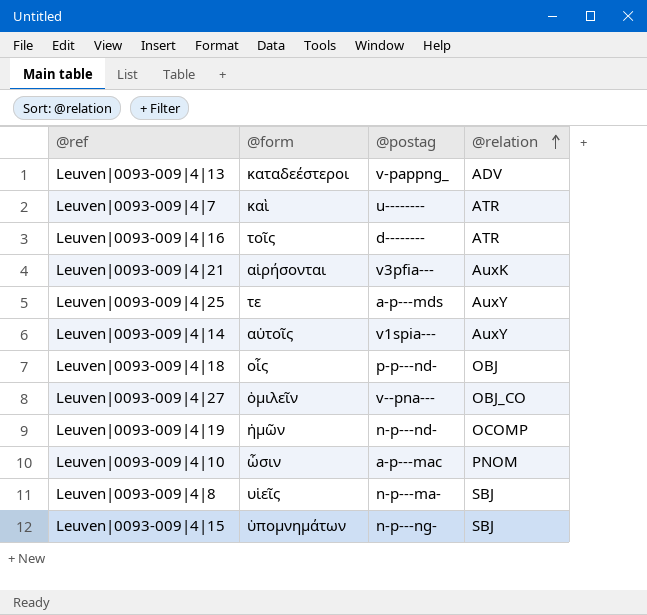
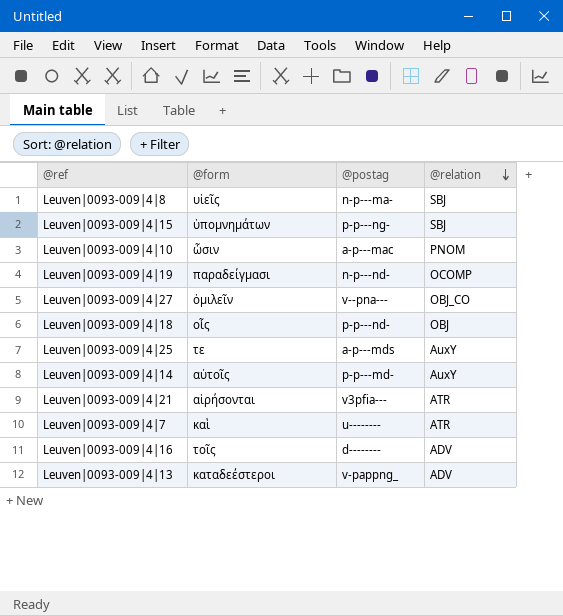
row order: @relation ascending -> @relation descending
Leuven|0093-009|4|15 | @postag: n-p---ng- -> p-p---ng-
Leuven|0093-009|4|19 | @form: ἡμῶν -> παραδείγμασι
Leuven|0093-009|4|14 | @postag: v1spia--- -> p-p---md-
Leuven|0093-009|4|21 | @relation: AuxK -> ATR
Leuven|0093-009|4|16 | @relation: ATR -> ADV

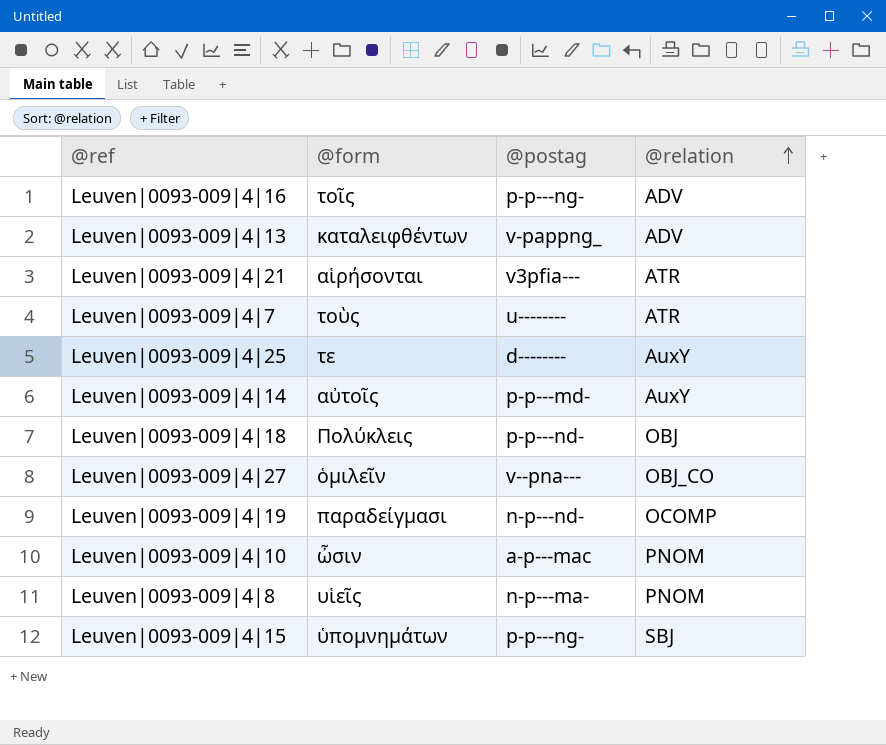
row order: @relation descending -> @relation ascending
Leuven|0093-009|4|16 | @postag: d-------- -> p-p---ng-
Leuven|0093-009|4|13 | @form: καταδεέστεροι -> καταλειφθέντων
Leuven|0093-009|4|7 | @form: καὶ -> τοὺς
Leuven|0093-009|4|25 | @postag: a-p---mds -> d--------
Leuven|0093-009|4|18 | @form: οἷς -> Πολύκλεις
Leuven|0093-009|4|8 | @relation: SBJ -> PNOM

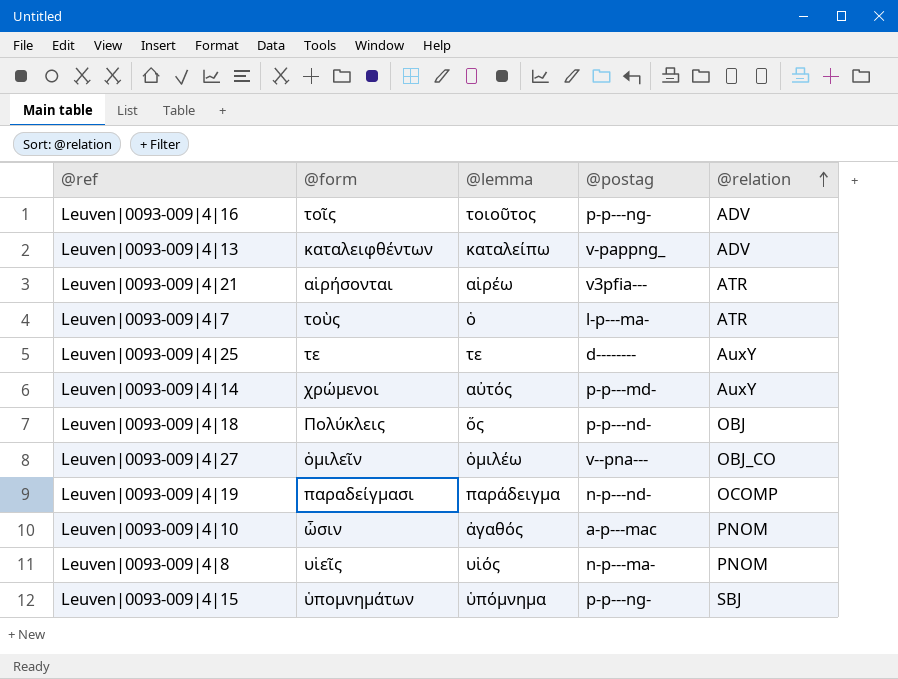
column @lemma | position: none -> 3
Leuven|0093-009|4|7 | @postag: u-------- -> l-p---ma-
Leuven|0093-009|4|14 | @form: αὐτοῖς -> χρώμενοι

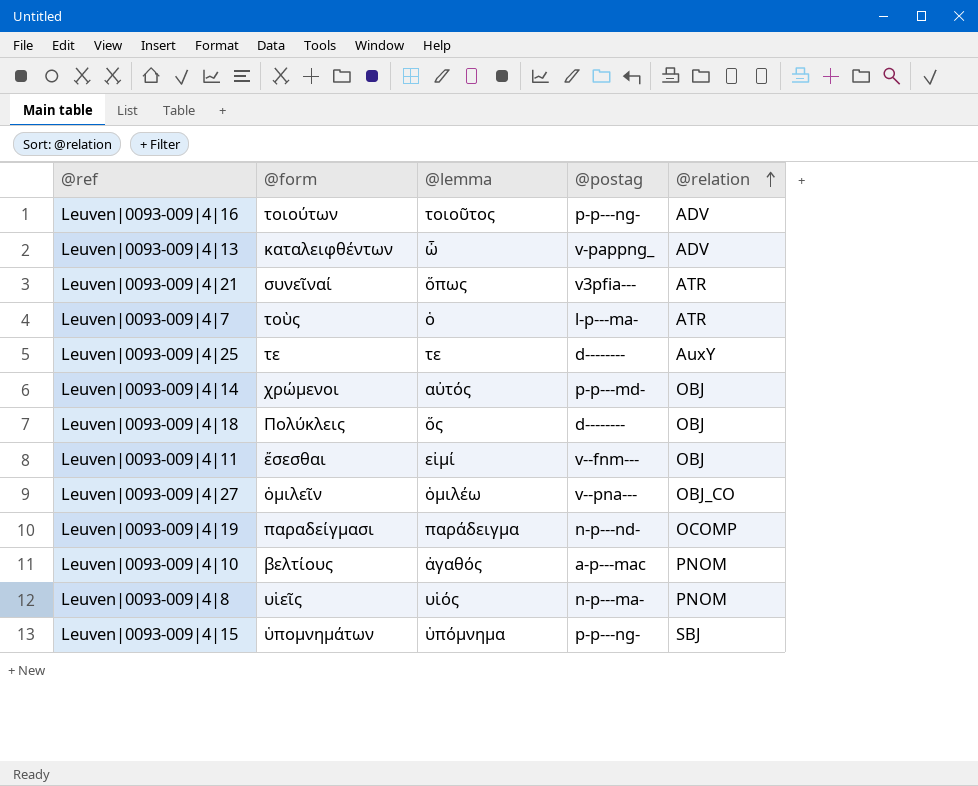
Leuven|0093-009|4|16 | @form: τοῖς -> τοιούτων
Leuven|0093-009|4|13 | @lemma: καταλείπω -> ὦ
Leuven|0093-009|4|21 | @form: αἱρήσονται -> συνεῖναί
Leuven|0093-009|4|21 | @lemma: αἱρέω -> ὅπως
Leuven|0093-009|4|14 | @relation: AuxY -> OBJ
Leuven|0093-009|4|18 | @postag: p-p---nd- -> d--------
row Leuven|0093-009|4|11: none -> ἔσεσθαι | εἰμί | v--fnm--- | OBJ
Leuven|0093-009|4|10 | @form: ὦσιν -> βελτίους

